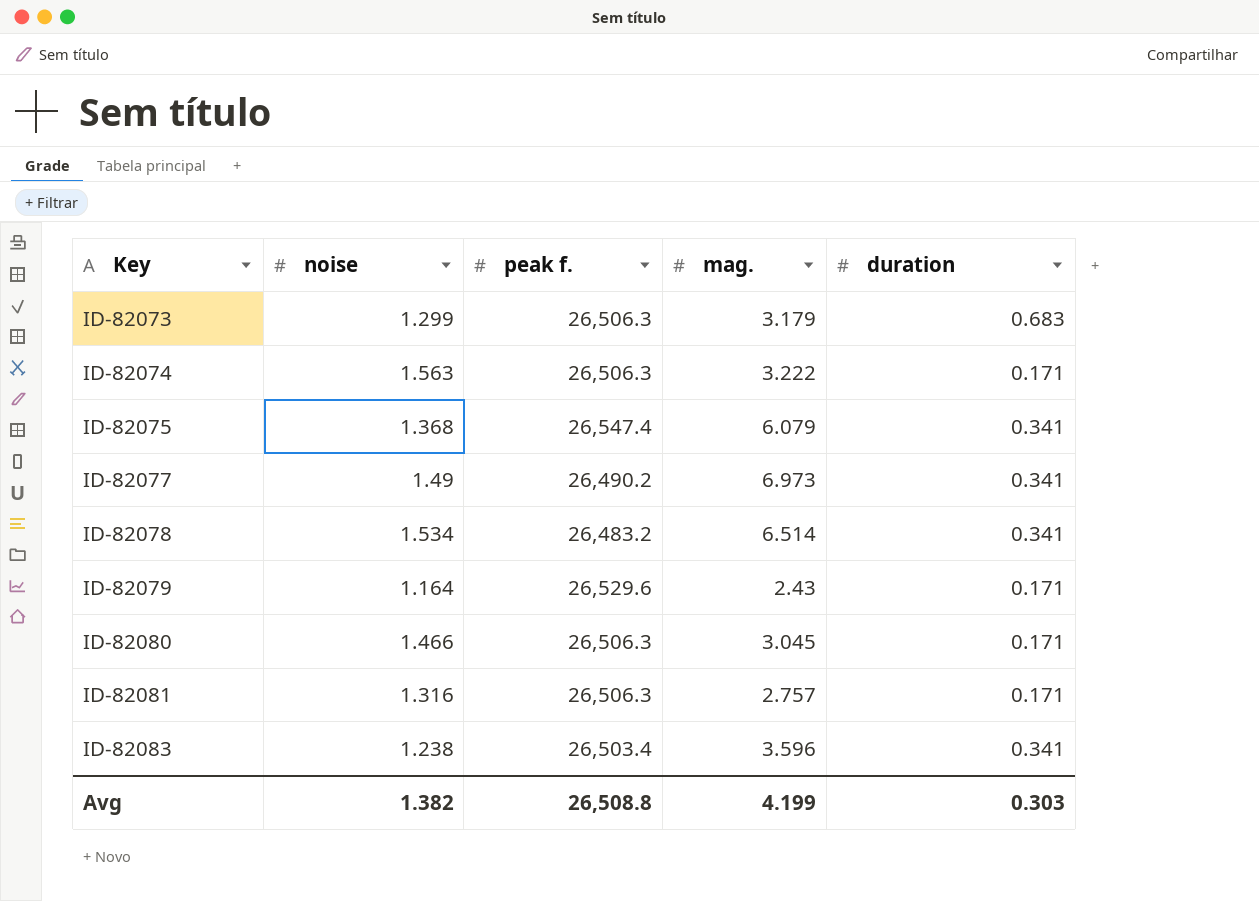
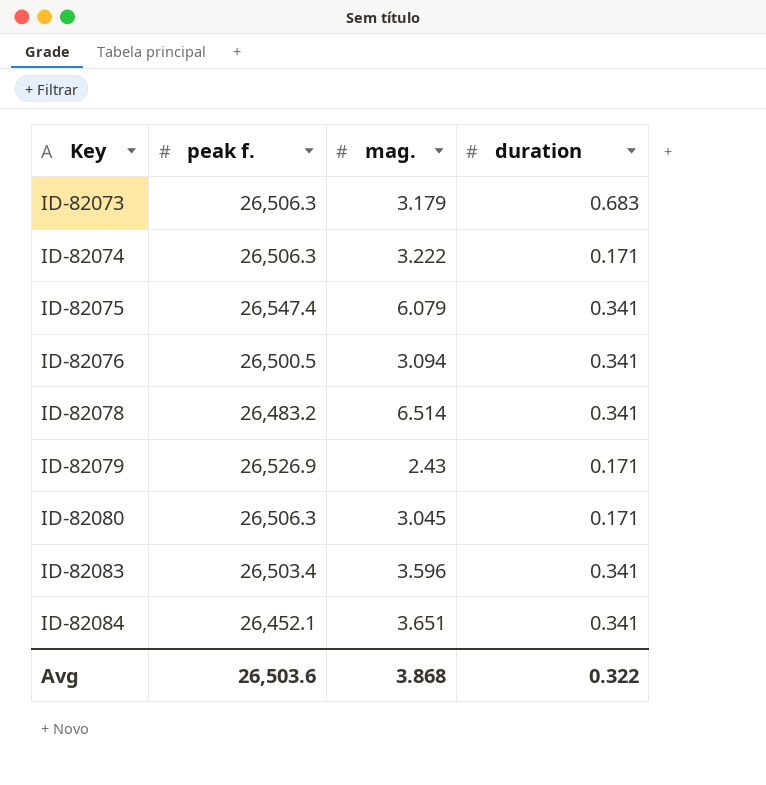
column noise | position: 2 -> none
row ID-82077: 1.49 | 26,490.2 | 6.973 | 0.341 -> none
row ID-82081: 1.316 | 26,506.3 | 2.757 | 0.171 -> none
row ID-82076: none -> 26,500.5 | 3.094 | 0.341
ID-82079 | peak f.: 26,529.6 -> 26,526.9
row ID-82084: none -> 26,452.1 | 3.651 | 0.341
Avg | peak f.: 26,508.8 -> 26,503.6
Avg | mag.: 4.199 -> 3.868
Avg | duration: 0.303 -> 0.322

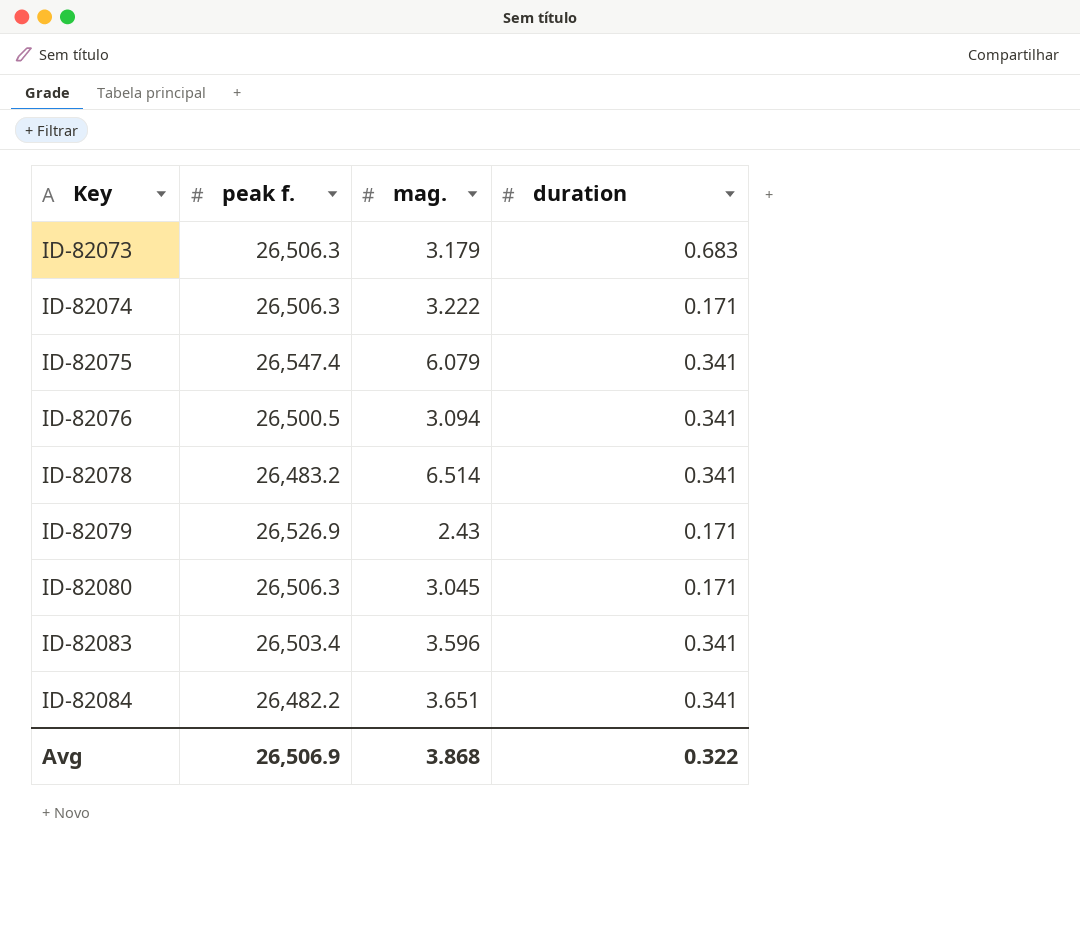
ID-82084 | peak f.: 26,452.1 -> 26,482.2
Avg | peak f.: 26,503.6 -> 26,506.9

